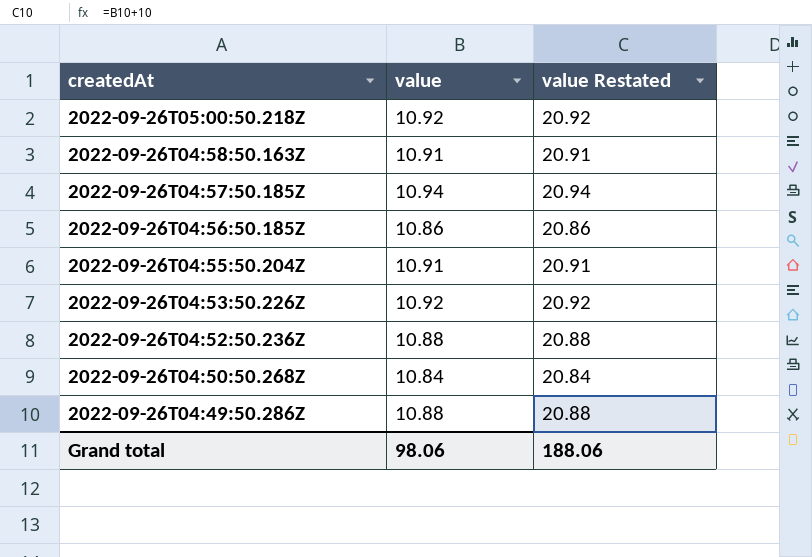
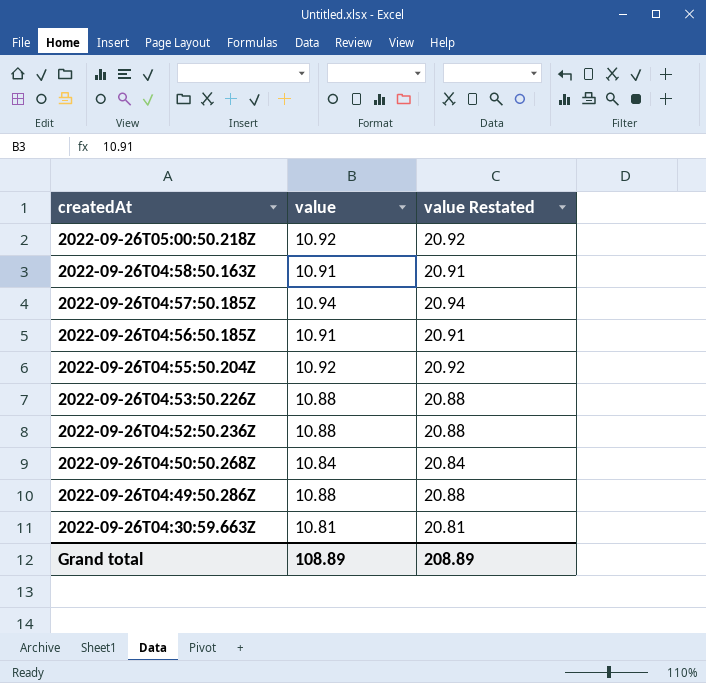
2022-09-26T04:56:50.185Z | value: 10.86 -> 10.91
2022-09-26T04:56:50.185Z | value Restated: 20.86 -> 20.91
2022-09-26T04:55:50.204Z | value: 10.91 -> 10.92
2022-09-26T04:55:50.204Z | value Restated: 20.91 -> 20.92
2022-09-26T04:53:50.226Z | value: 10.92 -> 10.88
2022-09-26T04:53:50.226Z | value Restated: 20.92 -> 20.88
row 2022-09-26T04:30:59.663Z: none -> 10.81 | 20.81
Grand total | value: 98.06 -> 108.89
Grand total | value Restated: 188.06 -> 208.89

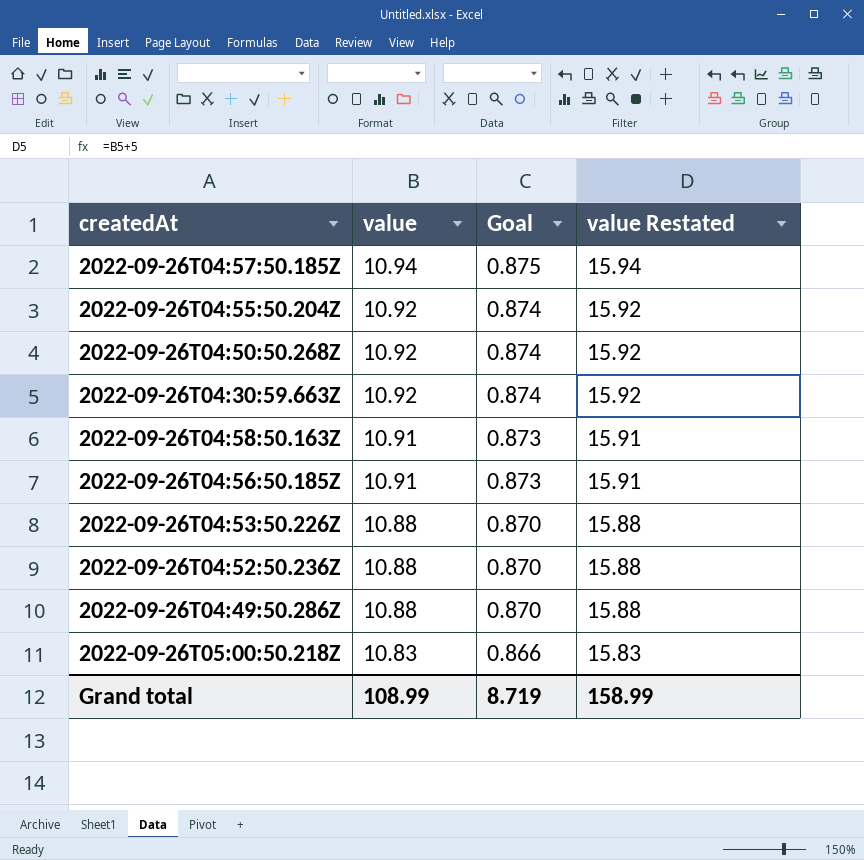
row order: createdAt descending -> value descending
column Goal | formula: none -> [value] * 0.08
column value Restated | formula: [value] + 10 -> [value] + 5
2022-09-26T04:50:50.268Z | value: 10.84 -> 10.92
2022-09-26T04:30:59.663Z | value: 10.81 -> 10.92
2022-09-26T05:00:50.218Z | value: 10.92 -> 10.83
Grand total | value: 108.89 -> 108.99
Grand total | value Restated: 208.89 -> 158.99

